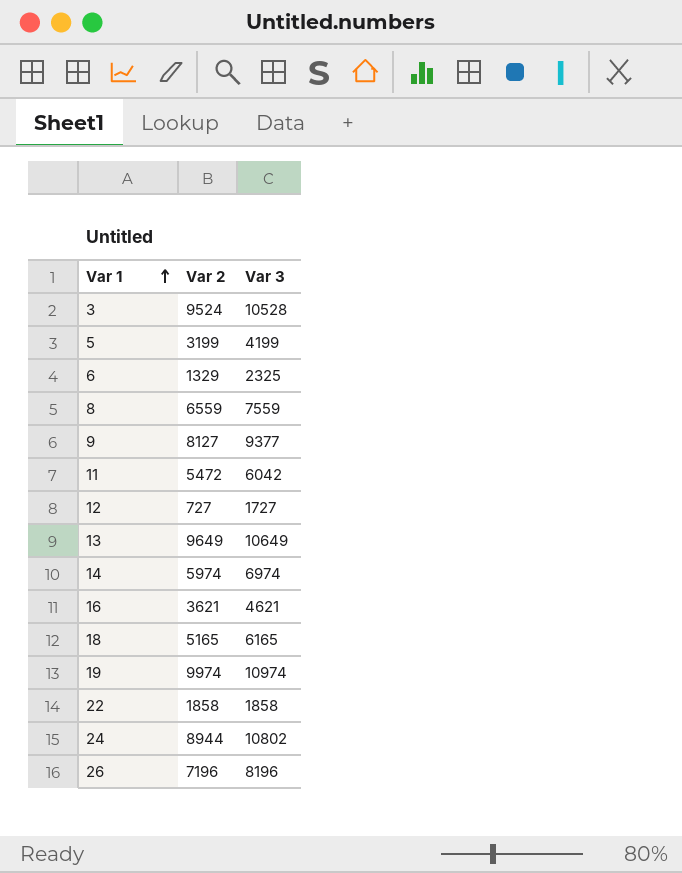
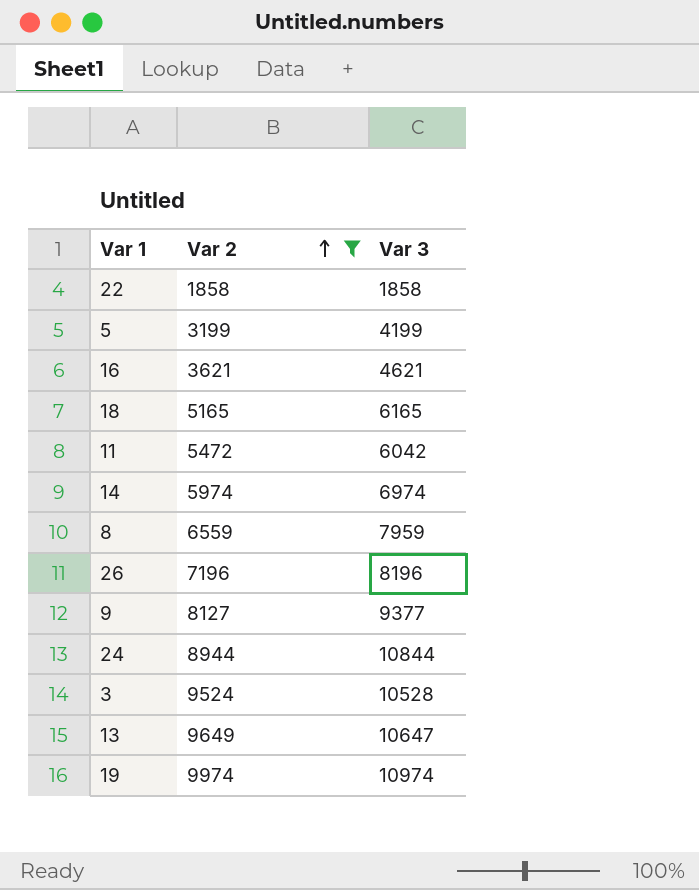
filter: none -> Var 2 >= 1858
row order: Var 1 ascending -> Var 2 ascending
8 | Var 3: 7559 -> 7959
24 | Var 3: 10802 -> 10844
13 | Var 3: 10649 -> 10647

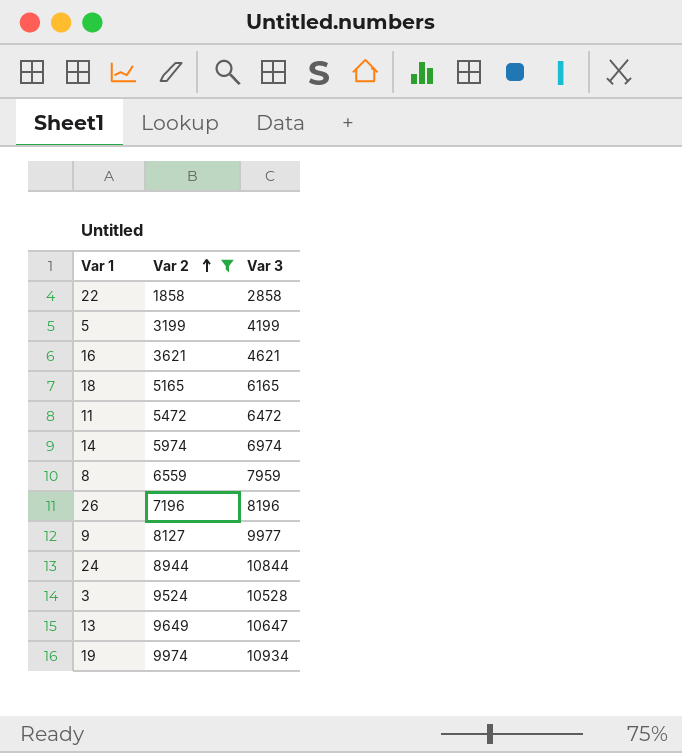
22 | Var 3: 1858 -> 2858
11 | Var 3: 6042 -> 6472
9 | Var 3: 9377 -> 9977
19 | Var 3: 10974 -> 10934

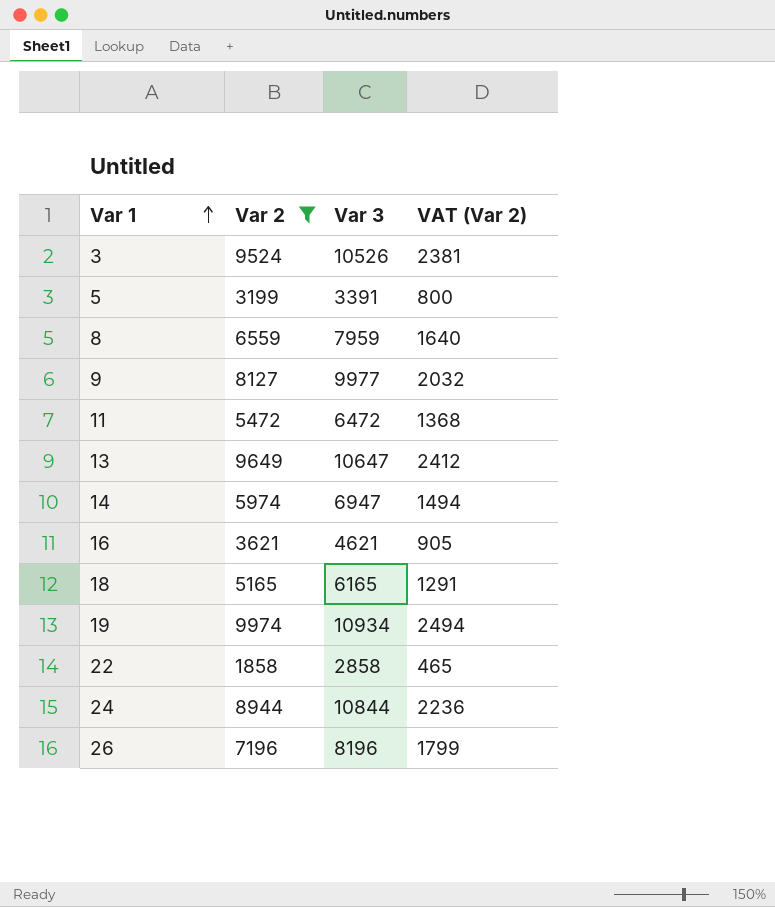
row order: Var 2 ascending -> Var 1 ascending
column VAT (Var 2) | formula: none -> [Var 2] * 0.25
3 | Var 3: 10528 -> 10526
5 | Var 3: 4199 -> 3391
14 | Var 3: 6974 -> 6947

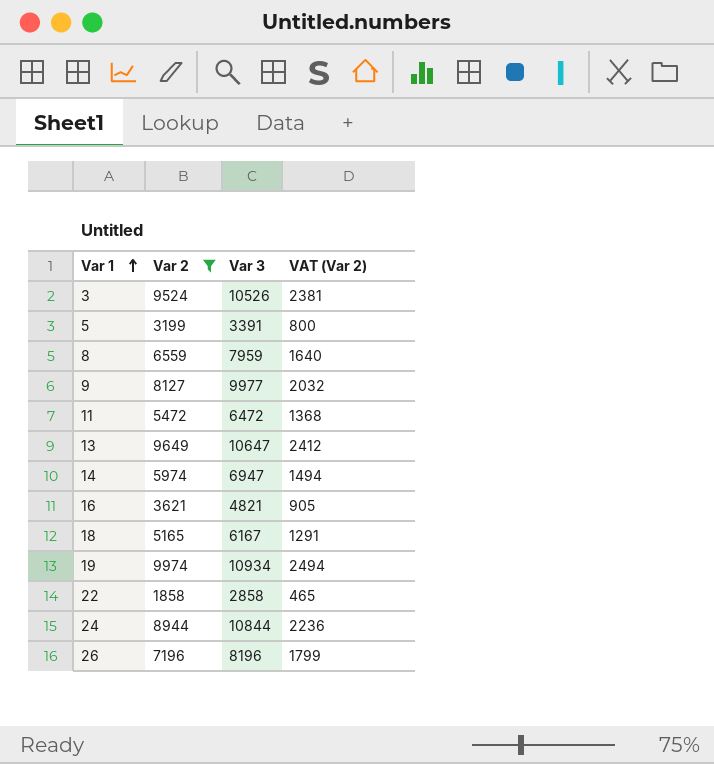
16 | Var 3: 4621 -> 4821
18 | Var 3: 6165 -> 6167

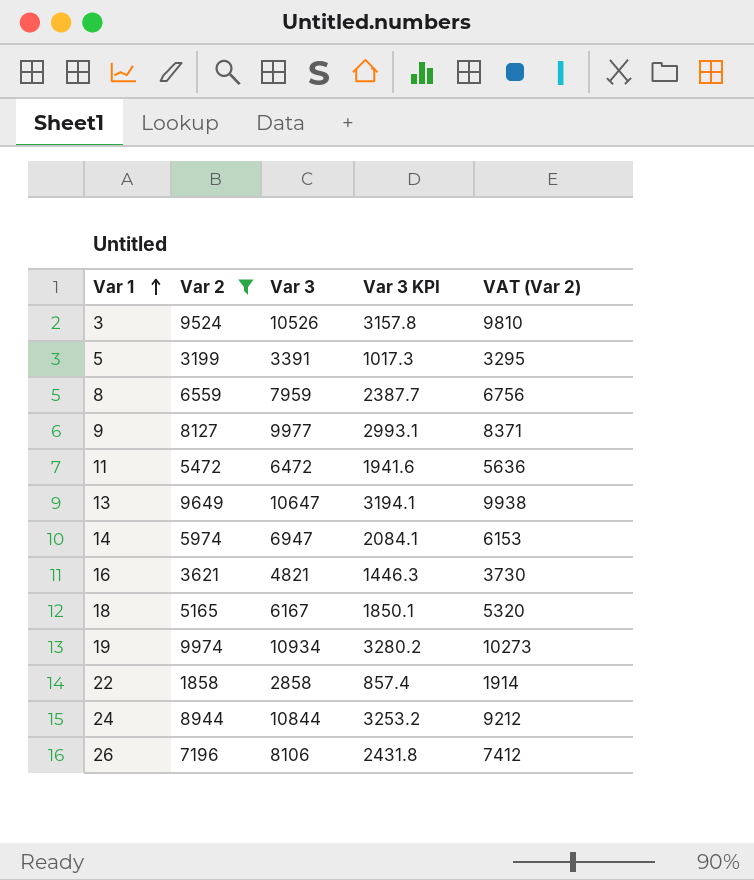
column Var 3 KPI | formula: none -> [Var 3] * 0.3
column VAT (Var 2) | formula: [Var 2] * 0.25 -> [Var 2] * 1.03
26 | Var 3: 8196 -> 8106

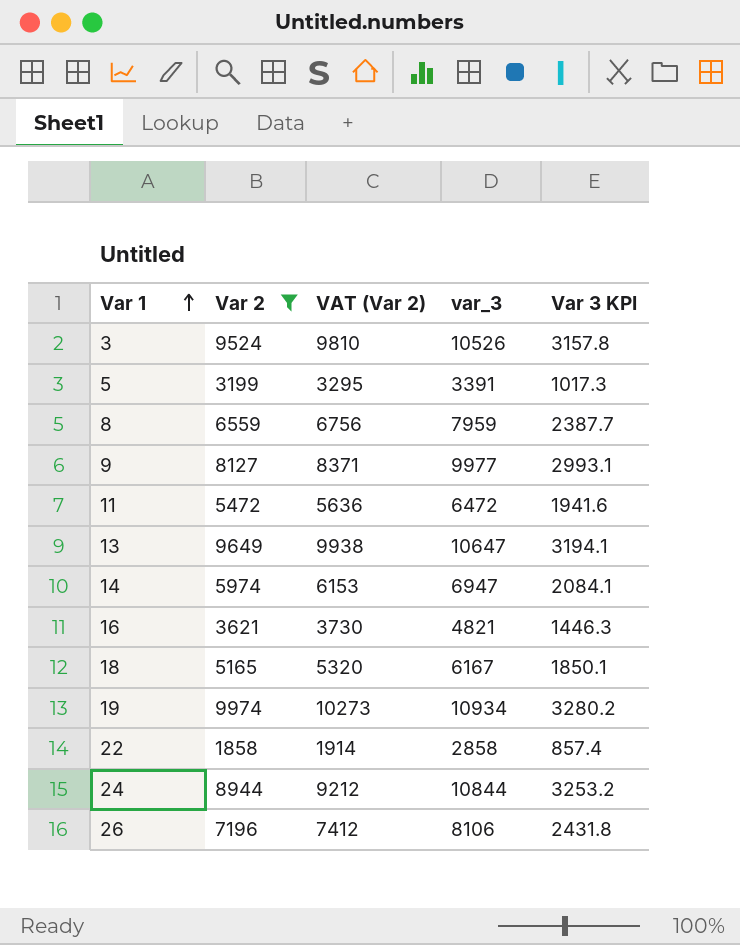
column VAT (Var 2) | position: 5 -> 3
column name: Var 3 -> var_3

